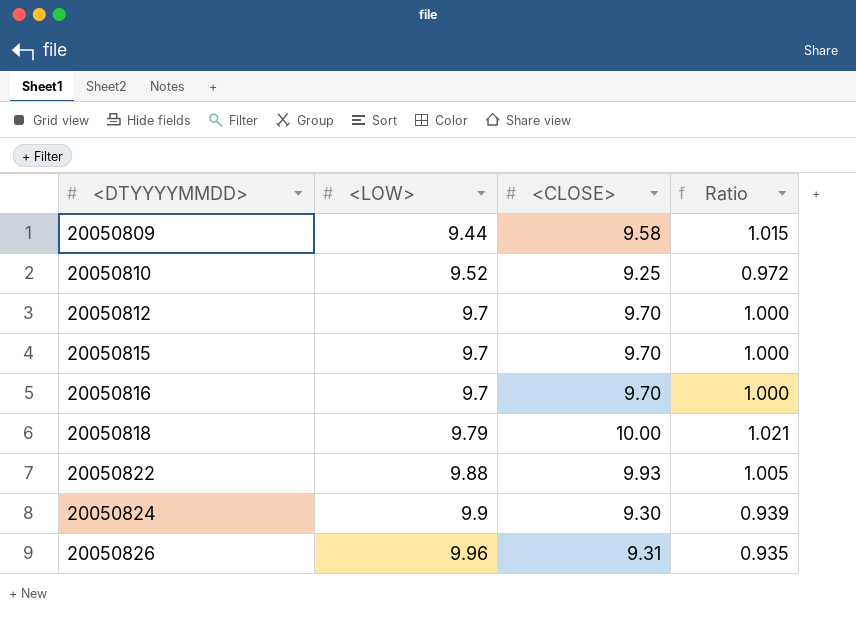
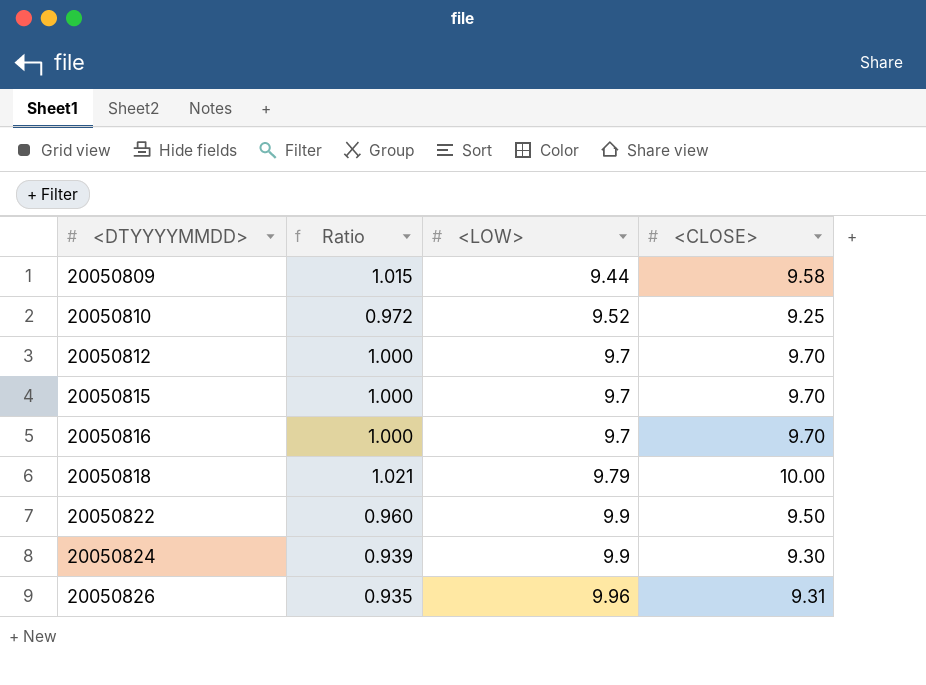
column Ratio | position: 4 -> 2
20050822 | Ratio: 1.005 -> 0.960
20050822 | <LOW>: 9.88 -> 9.9
20050822 | <CLOSE>: 9.93 -> 9.50

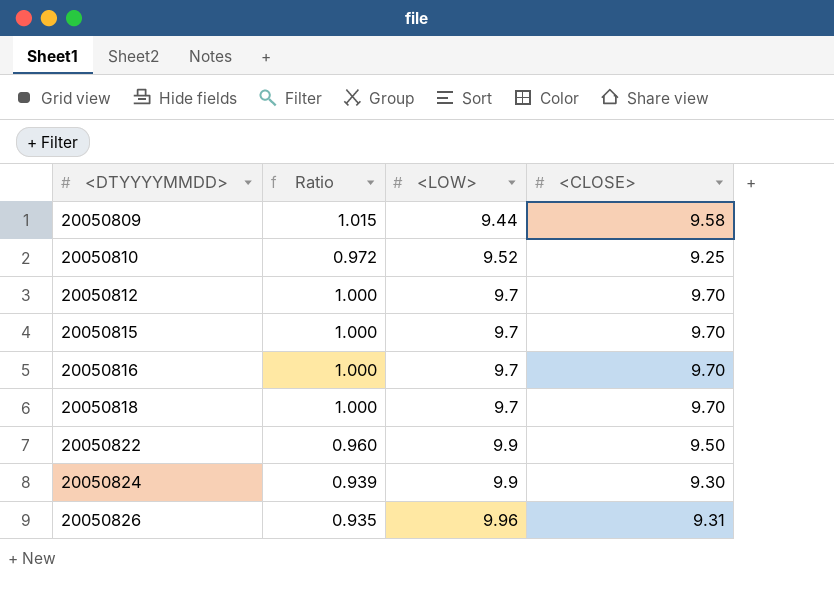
20050818 | Ratio: 1.021 -> 1.000
20050818 | <LOW>: 9.79 -> 9.7
20050818 | <CLOSE>: 10.00 -> 9.70

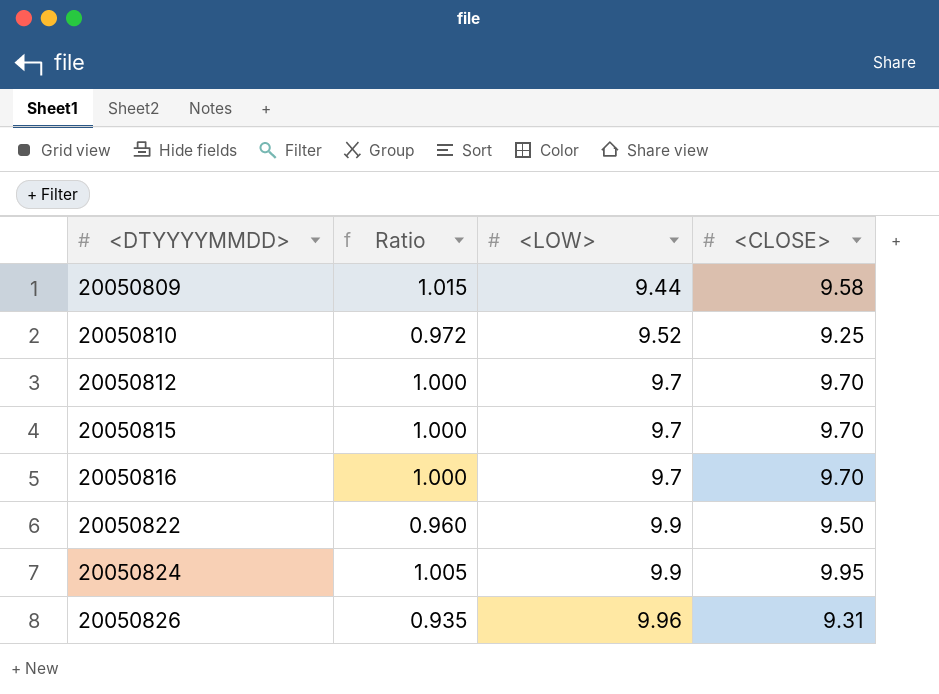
row 20050818: 1.000 | 9.7 | 9.70 -> none
20050824 | Ratio: 0.939 -> 1.005
20050824 | <CLOSE>: 9.30 -> 9.95

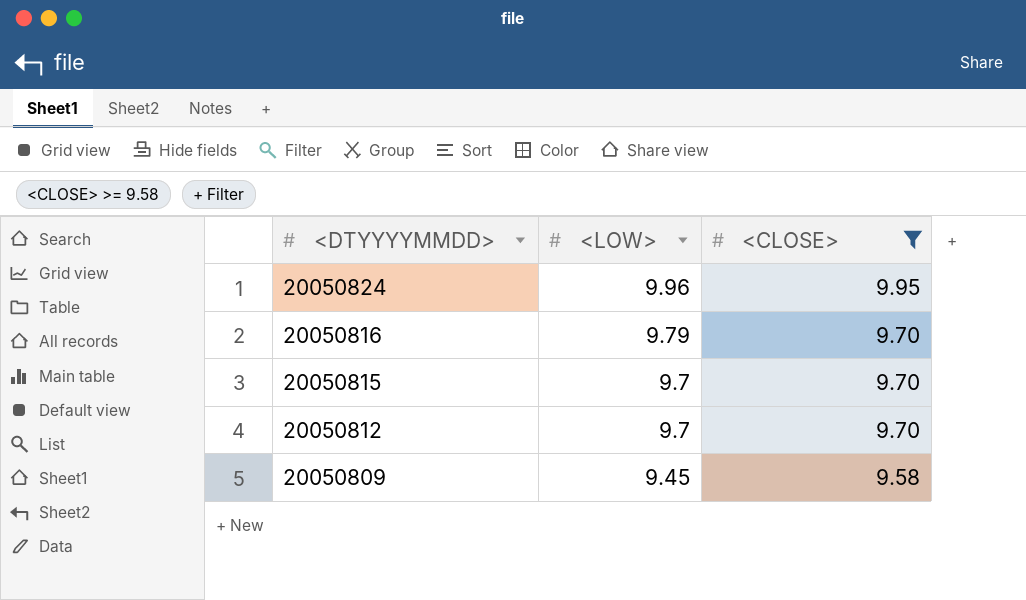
filter: none -> <CLOSE> >= 9.58
row order: <DTYYYYMMDD> ascending -> <DTYYYYMMDD> descending
column Ratio | formula: [<CLOSE>] / [<LOW>] -> none
20050824 | <LOW>: 9.9 -> 9.96
20050816 | <LOW>: 9.7 -> 9.79
20050809 | <LOW>: 9.44 -> 9.45

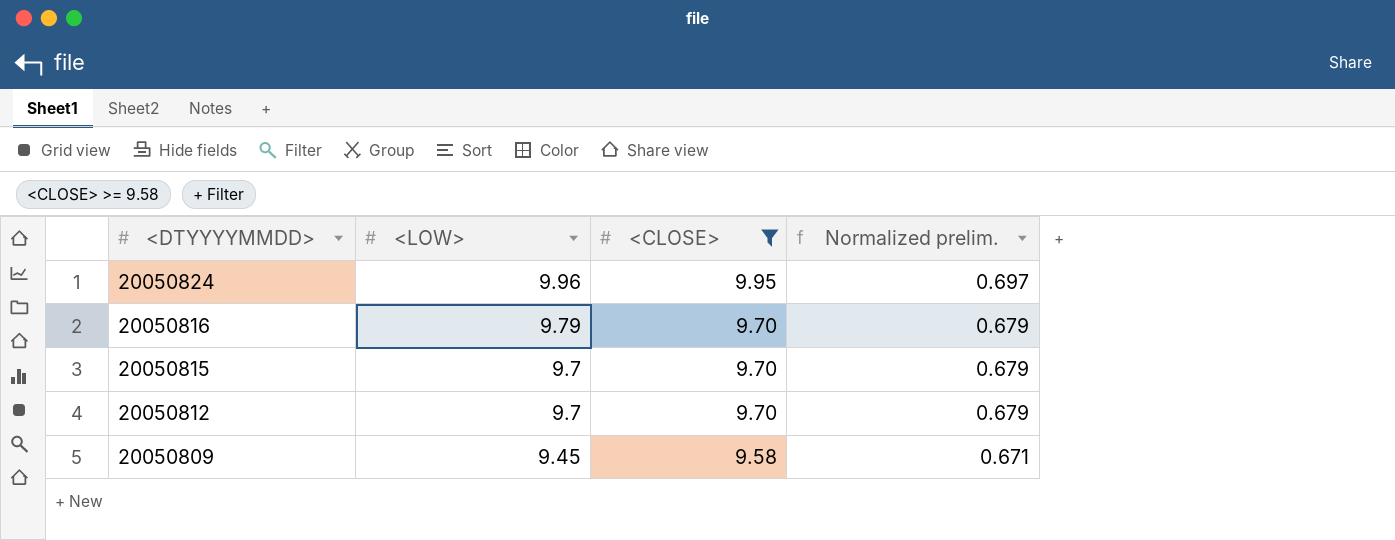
column Normalized prelim. | formula: none -> [<CLOSE>] * 0.07

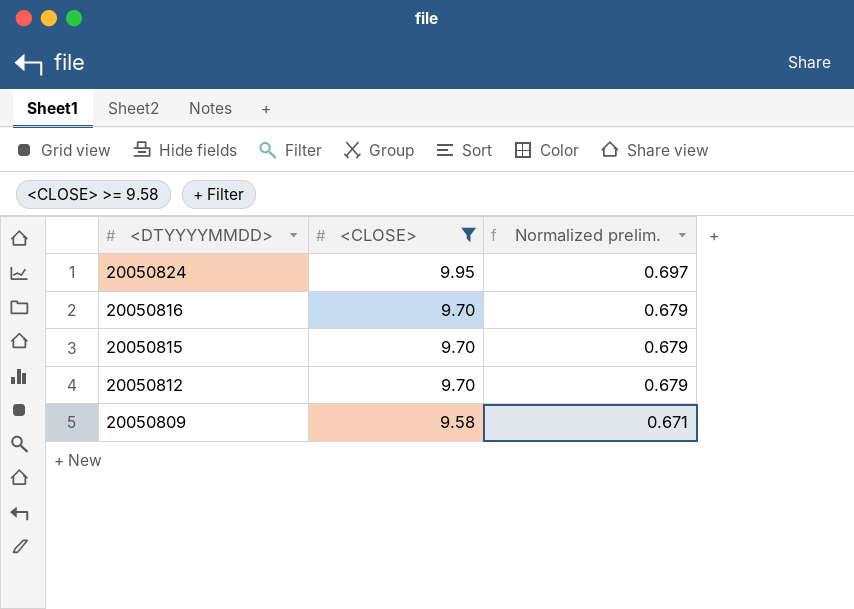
column <LOW> | position: 2 -> none

